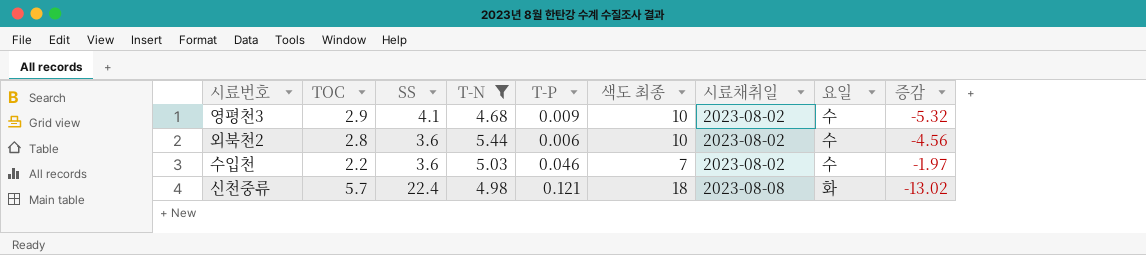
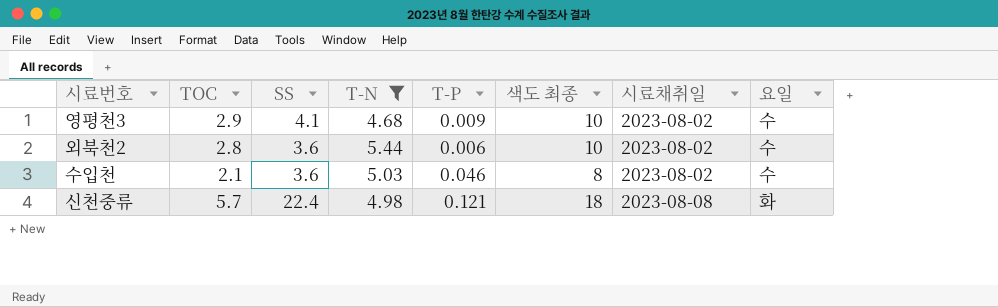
column 증감 | formula: [T-N] - [색도 최종] -> none
수입천 | TOC: 2.2 -> 2.1
수입천 | 색도 최종: 7 -> 8

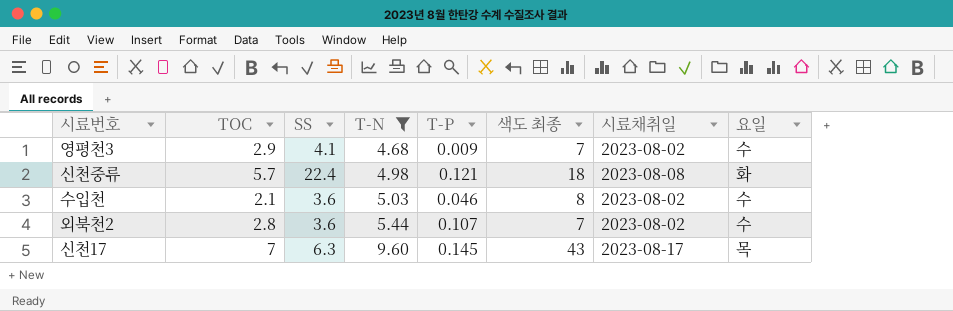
row order: 시료채취일 ascending -> T-N ascending
영평천3 | 색도 최종: 10 -> 7
외북천2 | T-P: 0.006 -> 0.107
외북천2 | 색도 최종: 10 -> 7
row 신천17: none -> 7 | 6.3 | 9.60 | 0.145 | 43 | 2023-08-17 | 목

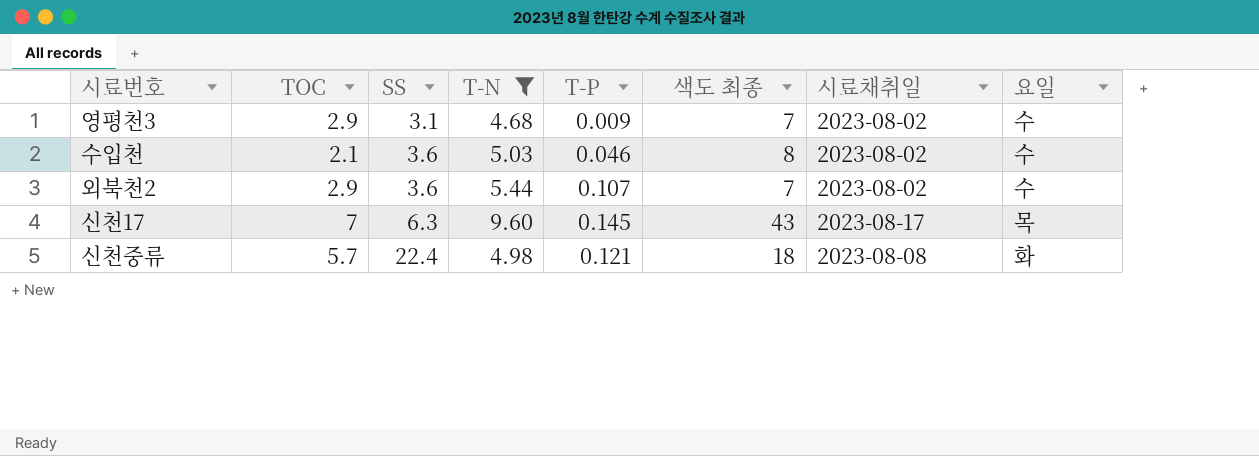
row order: T-N ascending -> SS ascending
영평천3 | SS: 4.1 -> 3.1
외북천2 | TOC: 2.8 -> 2.9

